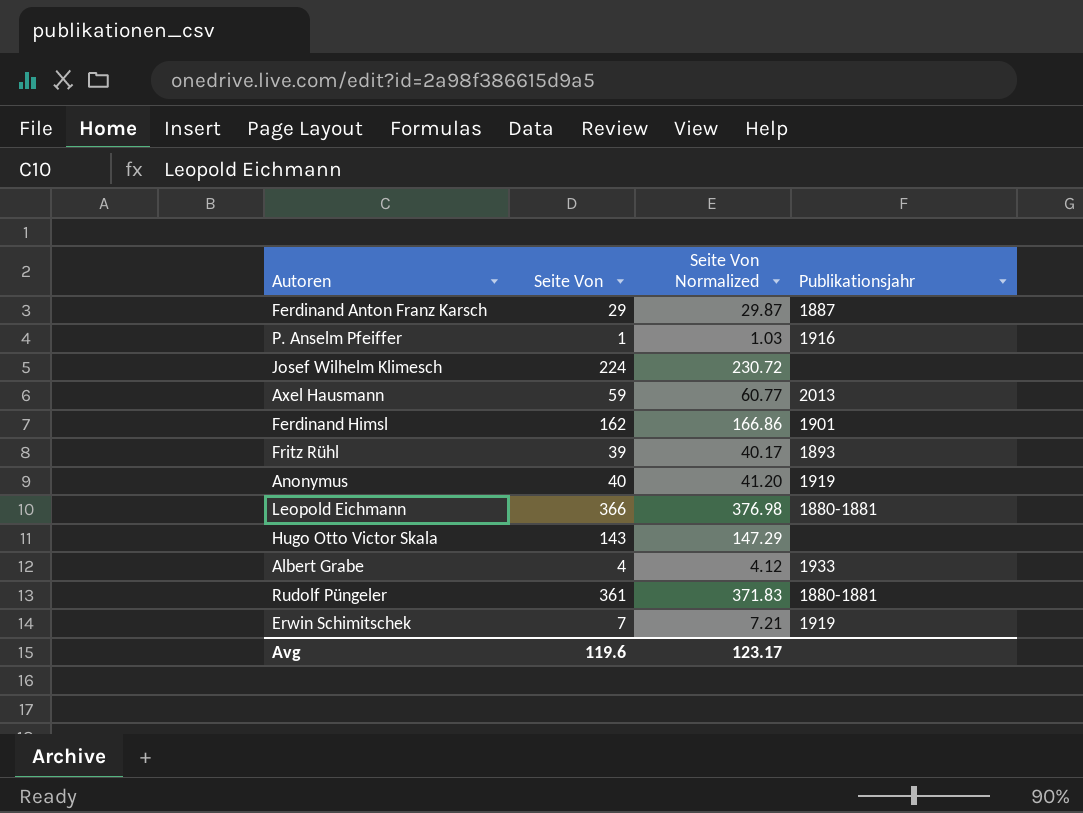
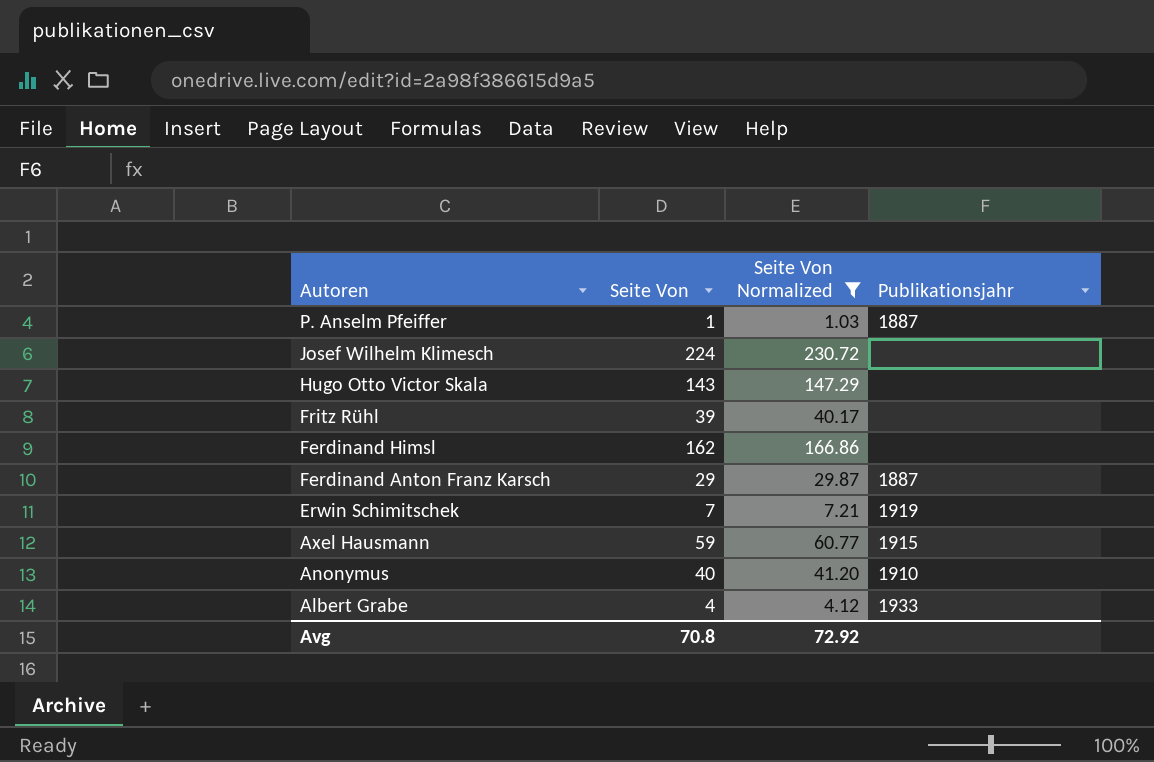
filter: none -> Seite Von Normalized <= 230.72
row order: none -> Autoren descending
P. Anselm Pfeiffer | Publikationsjahr: 1916 -> 1887
Fritz Rühl | Publikationsjahr: 1893 -> none
Ferdinand Himsl | Publikationsjahr: 1901 -> none
Axel Hausmann | Publikationsjahr: 2013 -> 1915
Anonymus | Publikationsjahr: 1919 -> 1910
Avg | Seite Von: 119.6 -> 70.8
Avg | Seite Von Normalized: 123.17 -> 72.92

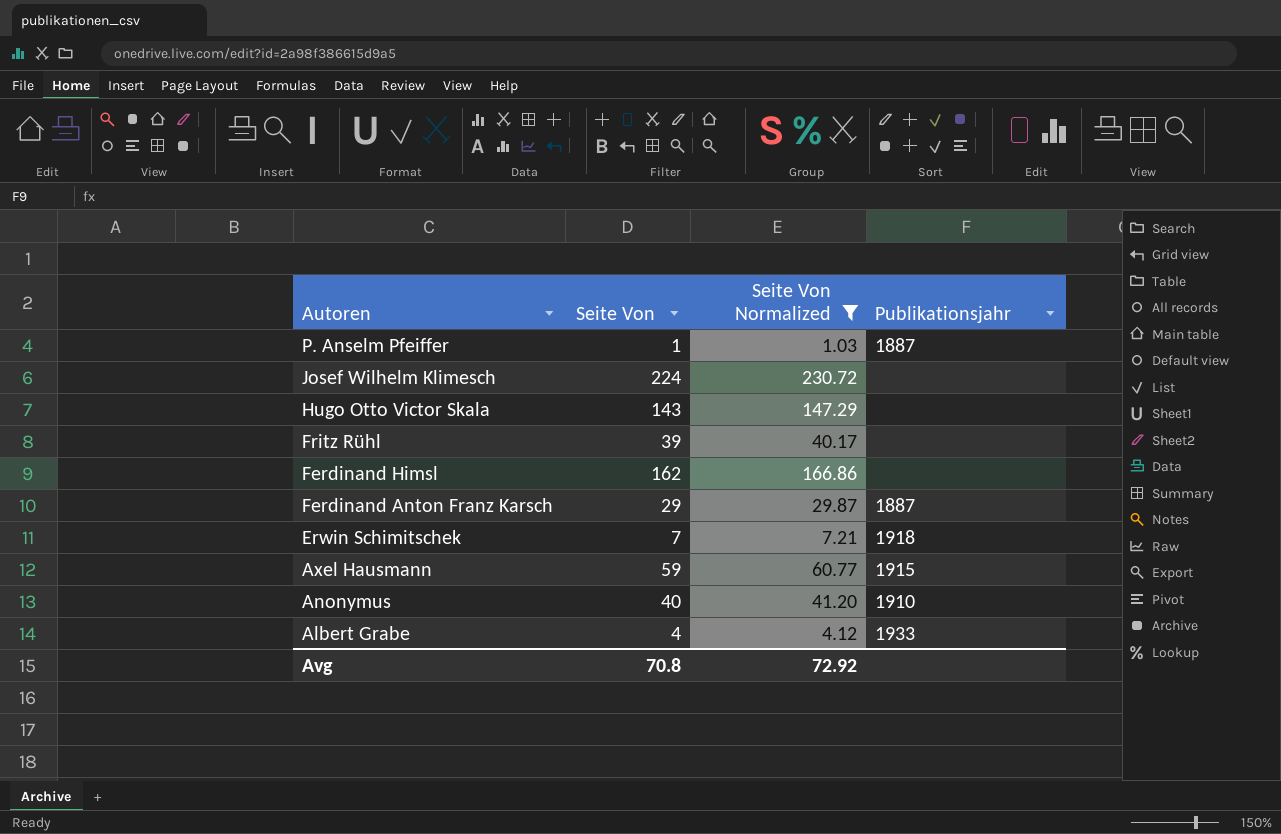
Erwin Schimitschek | Publikationsjahr: 1919 -> 1918

